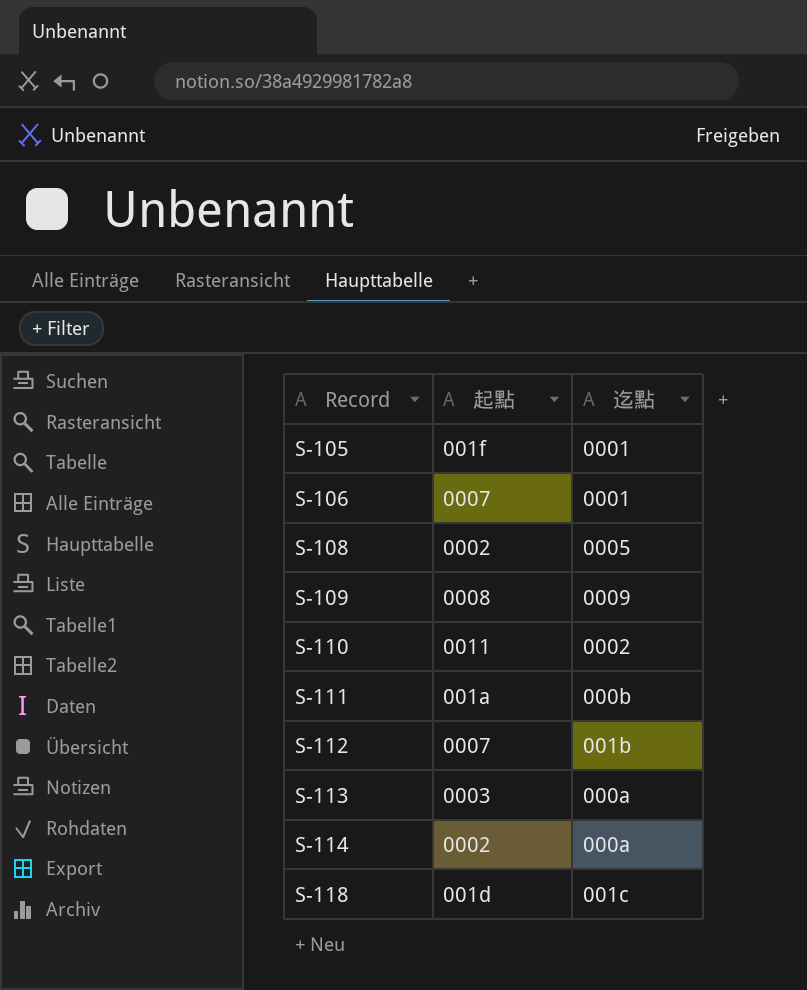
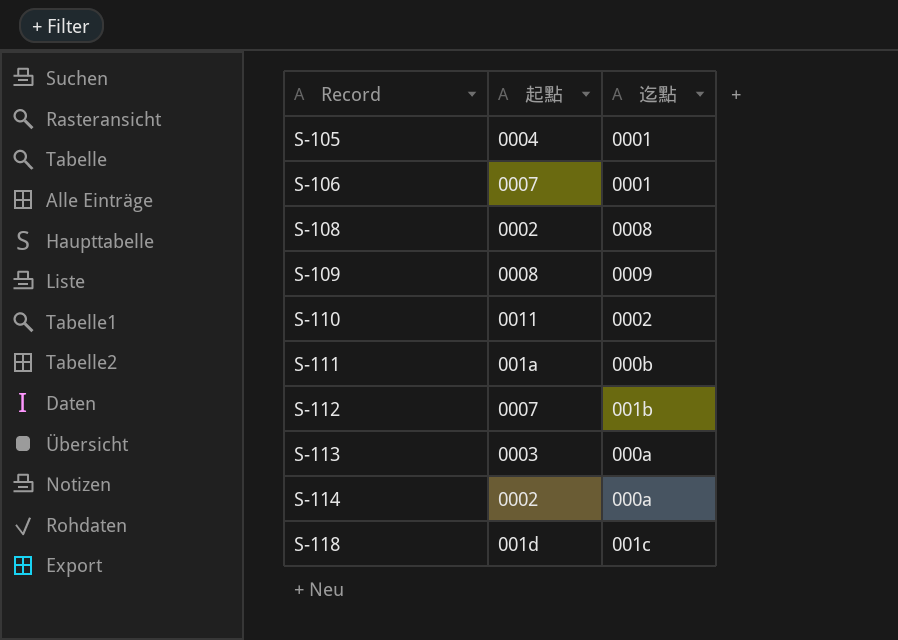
S-105 | 起點: 001f -> 0004
S-108 | 迄點: 0005 -> 0008

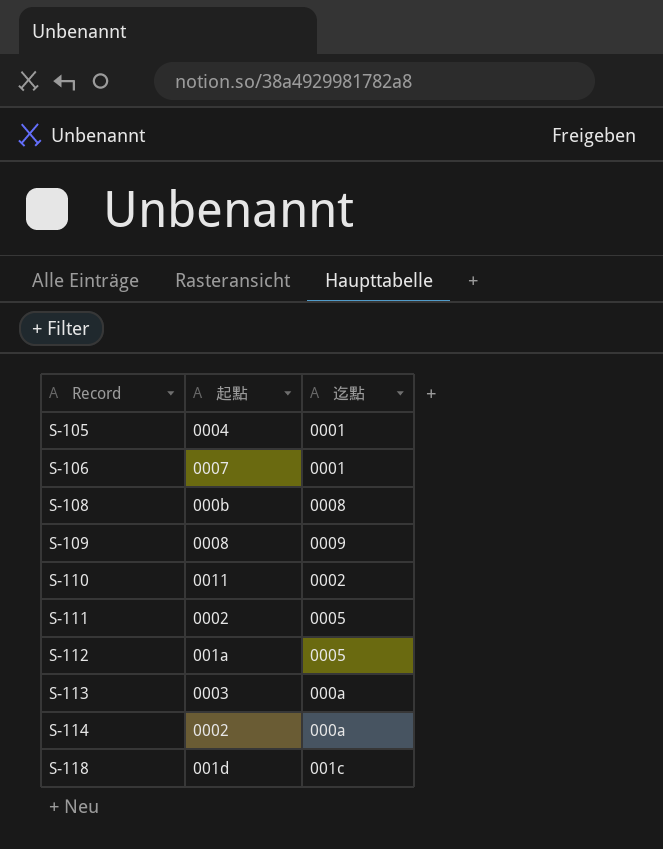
S-108 | 起點: 0002 -> 000b
S-111 | 起點: 001a -> 0002
S-111 | 迄點: 000b -> 0005
S-112 | 起點: 0007 -> 001a
S-112 | 迄點: 001b -> 0005

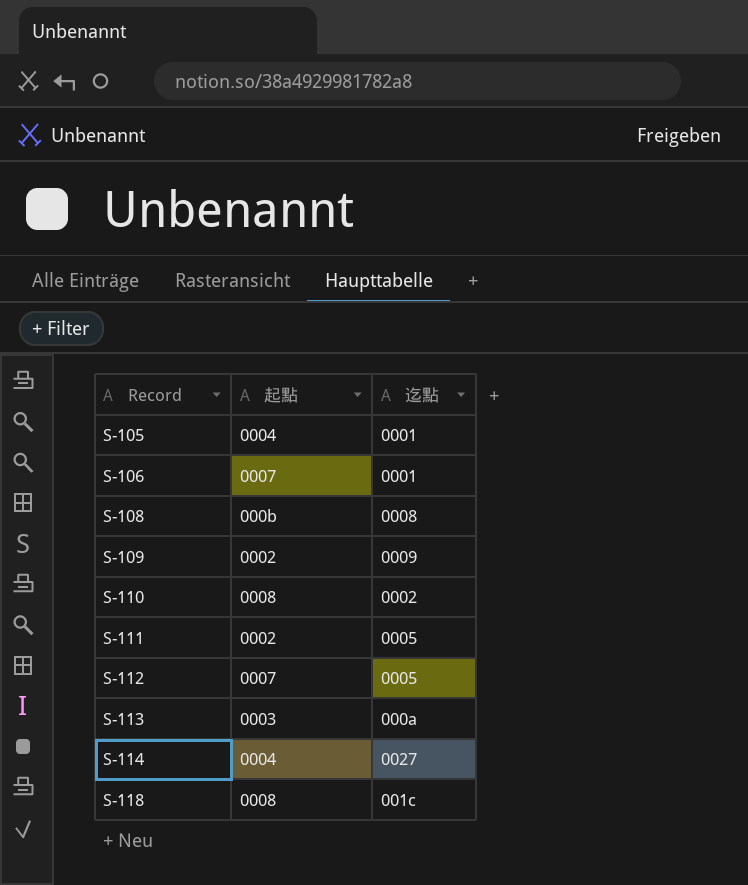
S-109 | 起點: 0008 -> 0002
S-110 | 起點: 0011 -> 0008
S-112 | 起點: 001a -> 0007
S-114 | 起點: 0002 -> 0004
S-114 | 迄點: 000a -> 0027
S-118 | 起點: 001d -> 0008

